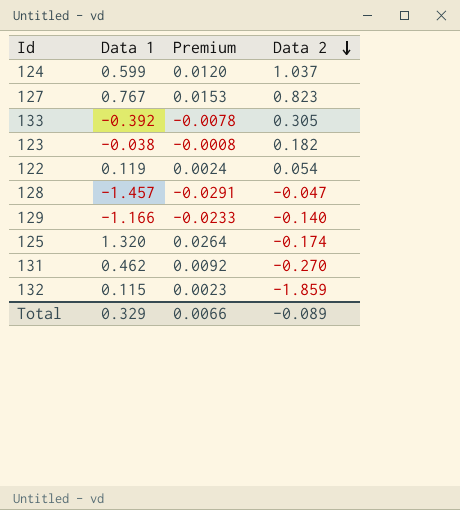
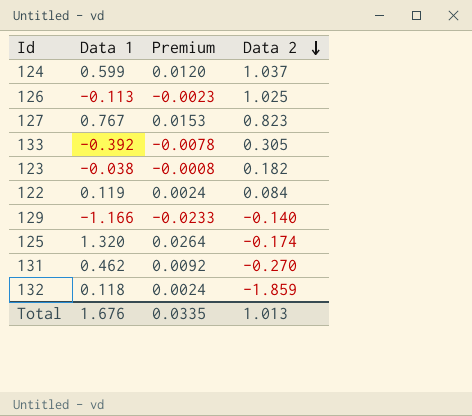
row 128: -1.457 | -0.0291 | -0.047 -> none
row 126: none -> -0.113 | -0.0023 | 1.025
122 | Data 2: 0.054 -> 0.084
132 | Data 1: 0.115 -> 0.118
132 | Premium: 0.0023 -> 0.0024
Total | Data 1: 0.329 -> 1.676
Total | Premium: 0.0066 -> 0.0335
Total | Data 2: -0.089 -> 1.013

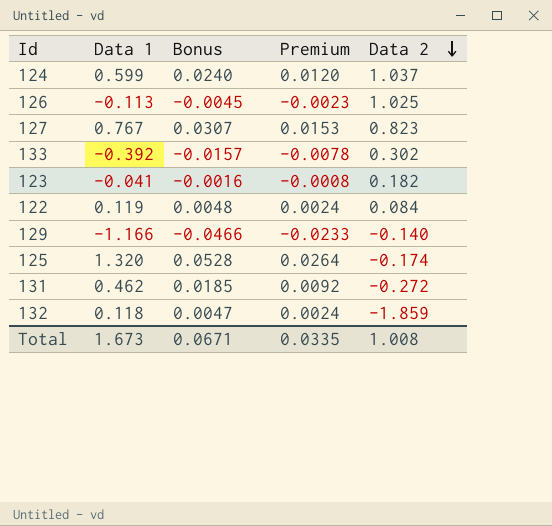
column Bonus | formula: none -> [Data 1] * 0.04
133 | Data 2: 0.305 -> 0.302
123 | Data 1: -0.038 -> -0.041
131 | Data 2: -0.270 -> -0.272
Total | Data 1: 1.676 -> 1.673
Total | Data 2: 1.013 -> 1.008

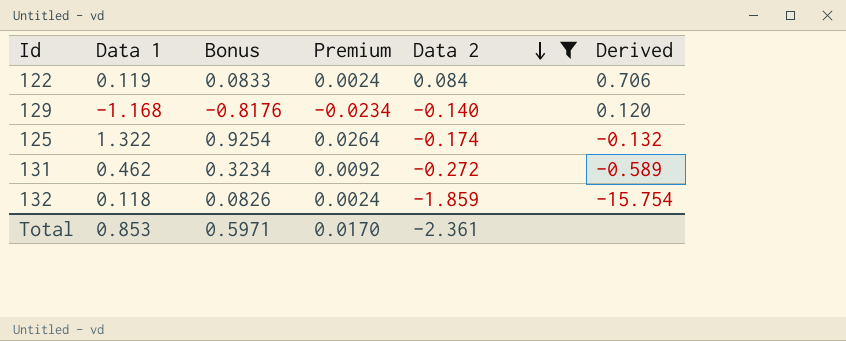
filter: none -> Data 2 <= 0.084
column Bonus | formula: [Data 1] * 0.04 -> [Data 1] * 0.7
column Derived | formula: none -> [Data 2] / [Data 1]
129 | Data 1: -1.166 -> -1.168
129 | Premium: -0.0233 -> -0.0234
125 | Data 1: 1.320 -> 1.322
Total | Data 1: 1.673 -> 0.853
Total | Bonus: 0.0671 -> 0.5971
Total | Premium: 0.0335 -> 0.0170
Total | Data 2: 1.008 -> -2.361

